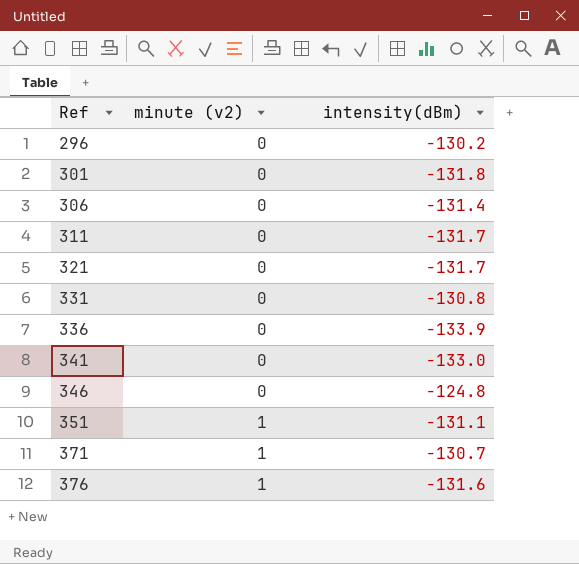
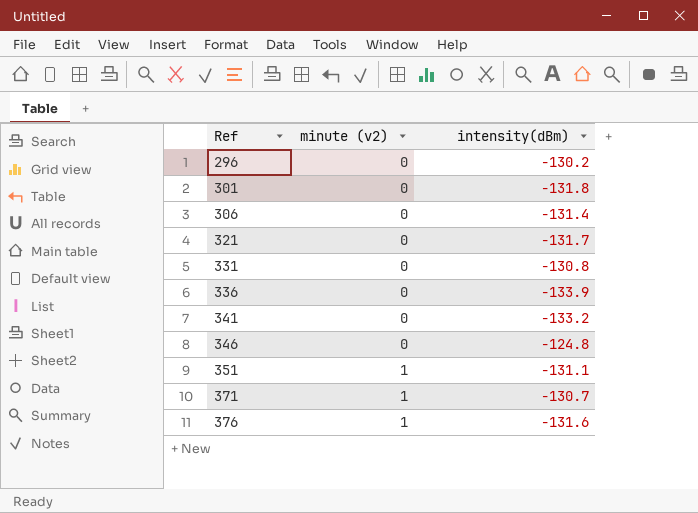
row 311: 0 | -131.7 -> none
341 | intensity(dBm): -133.0 -> -133.2

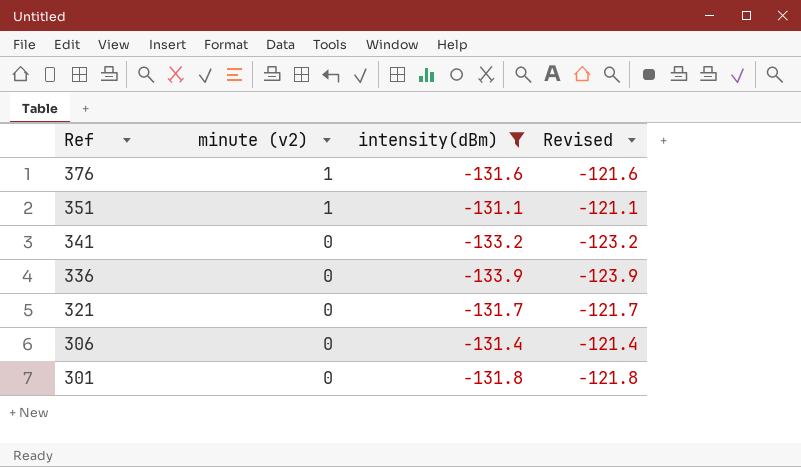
filter: none -> intensity(dBm) <= -131.1
row order: Ref ascending -> Ref descending
column Revised | formula: none -> [intensity(dBm)] + 10

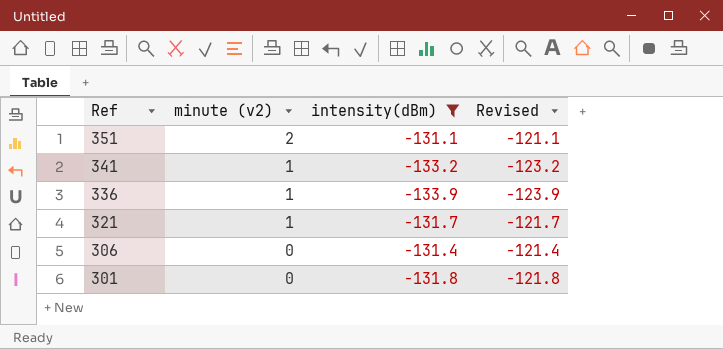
row 376: 1 | -131.6 | -121.6 -> none
351 | minute (v2): 1 -> 2
341 | minute (v2): 0 -> 1
336 | minute (v2): 0 -> 1
321 | minute (v2): 0 -> 1

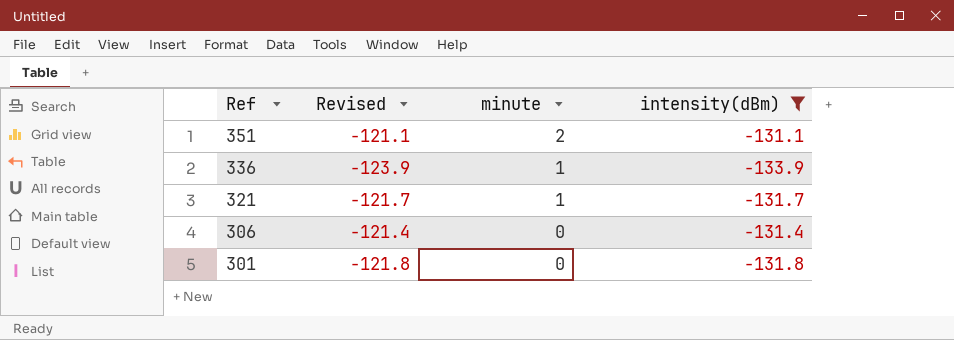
column Revised | position: 4 -> 2
column name: minute (v2) -> minute
row 341: 1 | -133.2 | -123.2 -> none

